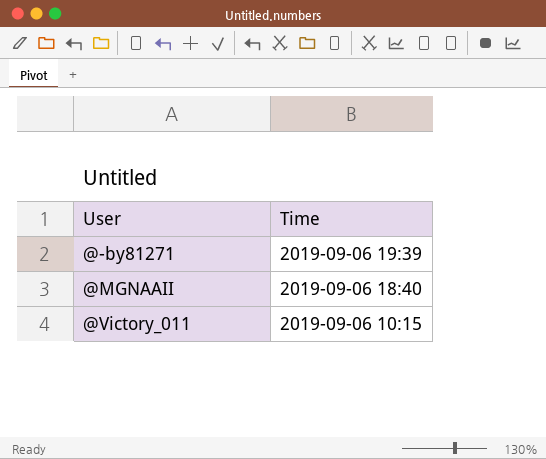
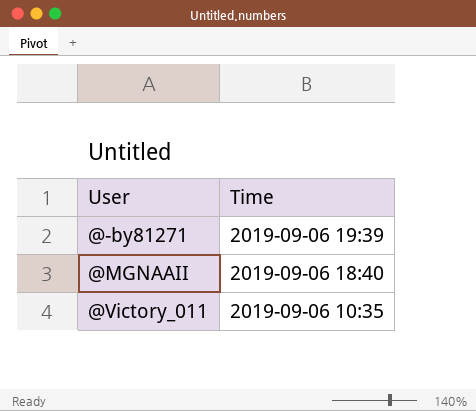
@Victory_011 | Time: 2019-09-06 10:15 -> 2019-09-06 10:35

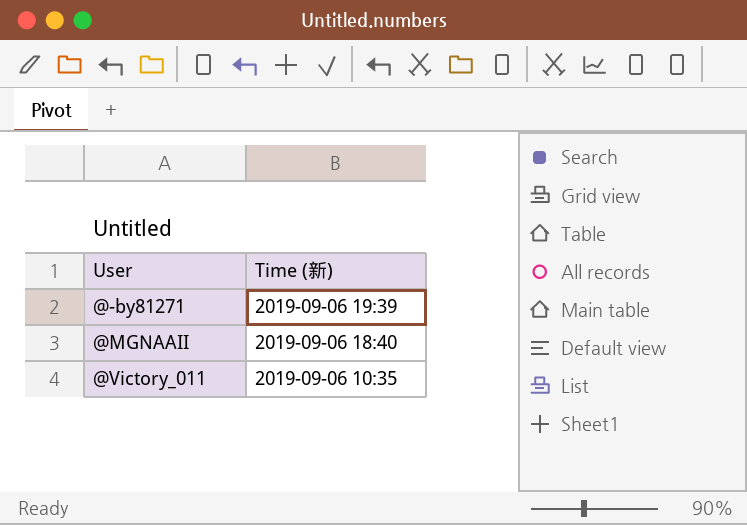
column name: Time -> Time (新)

